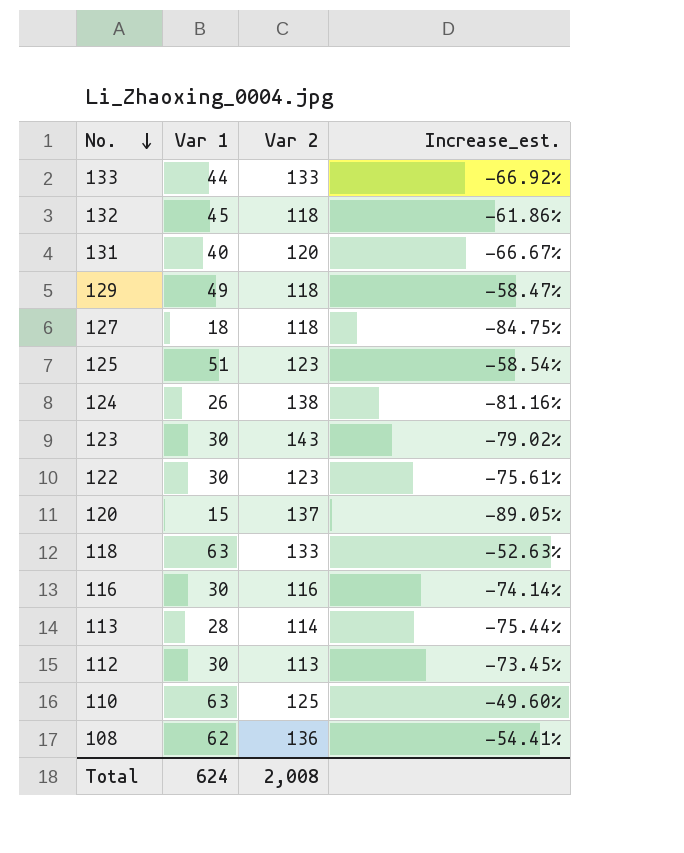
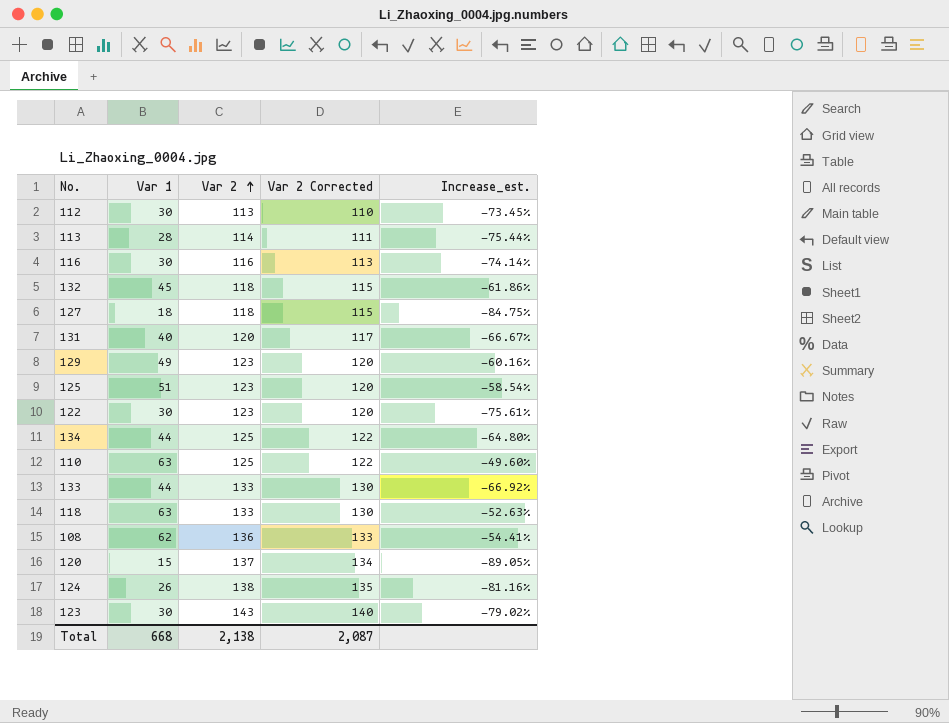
row order: No. descending -> Var 2 ascending
column Var 2 Corrected | formula: none -> [Var 2] - 3
129 | Var 2: 118 -> 123
129 | Increase_est.: -58.47% -> -60.16%
row 134: none -> 44 | 125 | 122 | -64.80%
Total | Var 1: 624 -> 668
Total | Var 2: 2,008 -> 2,138

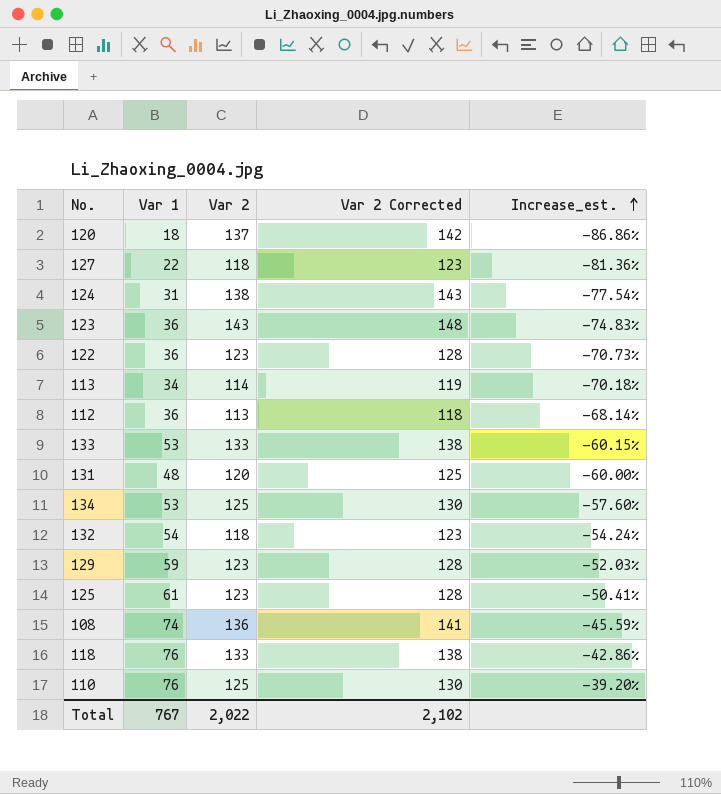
row order: Var 2 ascending -> Increase_est. ascending
column Var 2 Corrected | formula: [Var 2] - 3 -> [Var 2] + 5
row 116: 30 | 116 | 113 | -74.14% -> none
120 | Var 1: 15 -> 18
120 | Increase_est.: -89.05% -> -86.86%
127 | Var 1: 18 -> 22
127 | Increase_est.: -84.75% -> -81.36%
124 | Var 1: 26 -> 31
124 | Increase_est.: -81.16% -> -77.54%
123 | Var 1: 30 -> 36
123 | Increase_est.: -79.02% -> -74.83%
122 | Var 1: 30 -> 36
122 | Increase_est.: -75.61% -> -70.73%
113 | Var 1: 28 -> 34
113 | Increase_est.: -75.44% -> -70.18%
112 | Var 1: 30 -> 36
112 | Increase_est.: -73.45% -> -68.14%
133 | Var 1: 44 -> 53
133 | Increase_est.: -66.92% -> -60.15%
131 | Var 1: 40 -> 48
131 | Increase_est.: -66.67% -> -60.00%
134 | Var 1: 44 -> 53
134 | Increase_est.: -64.80% -> -57.60%
132 | Var 1: 45 -> 54
132 | Increase_est.: -61.86% -> -54.24%
129 | Var 1: 49 -> 59
129 | Increase_est.: -60.16% -> -52.03%
125 | Var 1: 51 -> 61
125 | Increase_est.: -58.54% -> -50.41%
108 | Var 1: 62 -> 74
108 | Increase_est.: -54.41% -> -45.59%
118 | Var 1: 63 -> 76
118 | Increase_est.: -52.63% -> -42.86%
110 | Var 1: 63 -> 76
110 | Increase_est.: -49.60% -> -39.20%
Total | Var 1: 668 -> 767
Total | Var 2: 2,138 -> 2,022
Total | Var 2 Corrected: 2,087 -> 2,102

